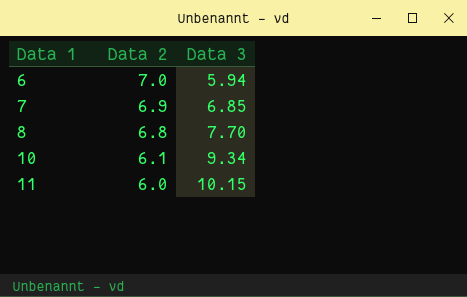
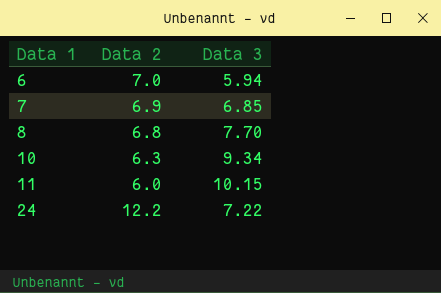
10 | Data 2: 6.1 -> 6.3
row 24: none -> 12.2 | 7.22

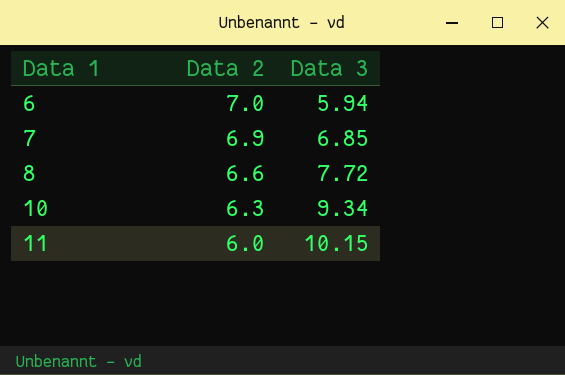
row 24: 12.2 | 7.22 -> none
8 | Data 2: 6.8 -> 6.6
8 | Data 3: 7.70 -> 7.72

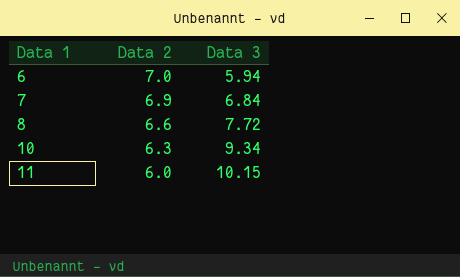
7 | Data 3: 6.85 -> 6.84

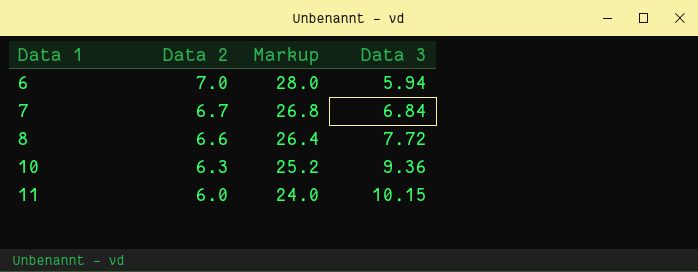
column Markup | formula: none -> [Data 2] * 4
7 | Data 2: 6.9 -> 6.7
10 | Data 3: 9.34 -> 9.36

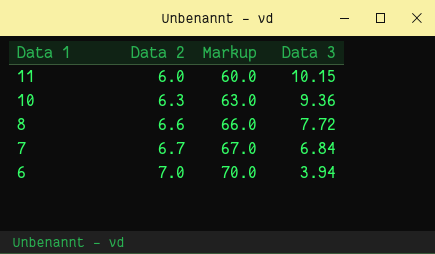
row order: Data 1 ascending -> Data 1 descending
column Markup | formula: [Data 2] * 4 -> [Data 2] * 10
6 | Data 3: 5.94 -> 3.94

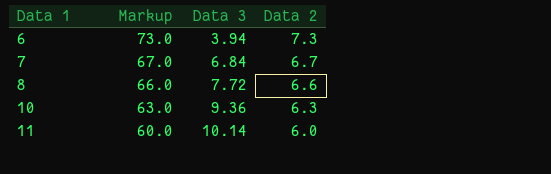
row order: Data 1 descending -> Data 1 ascending
column Data 2 | position: 2 -> 4
6 | Markup: 70.0 -> 73.0
6 | Data 2: 7.0 -> 7.3
11 | Data 3: 10.15 -> 10.14

